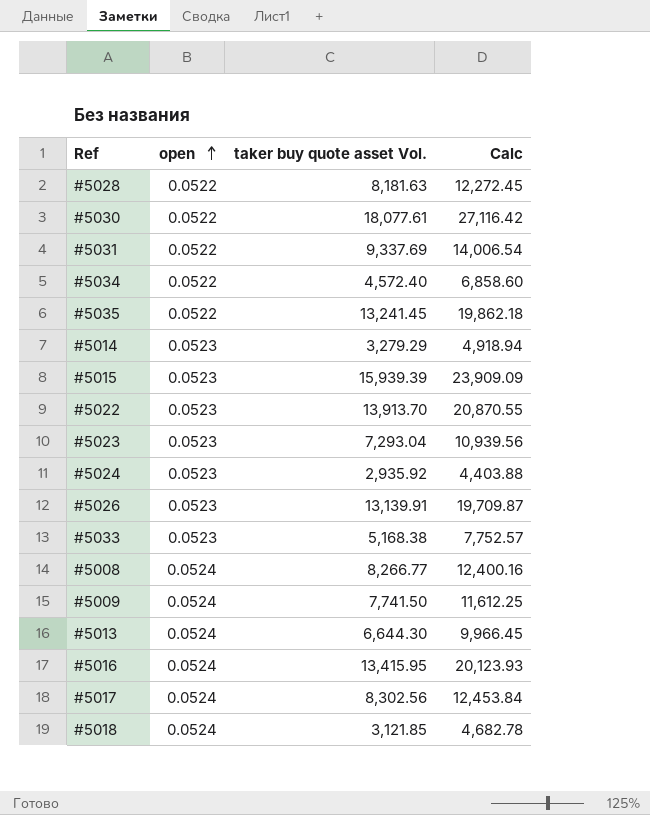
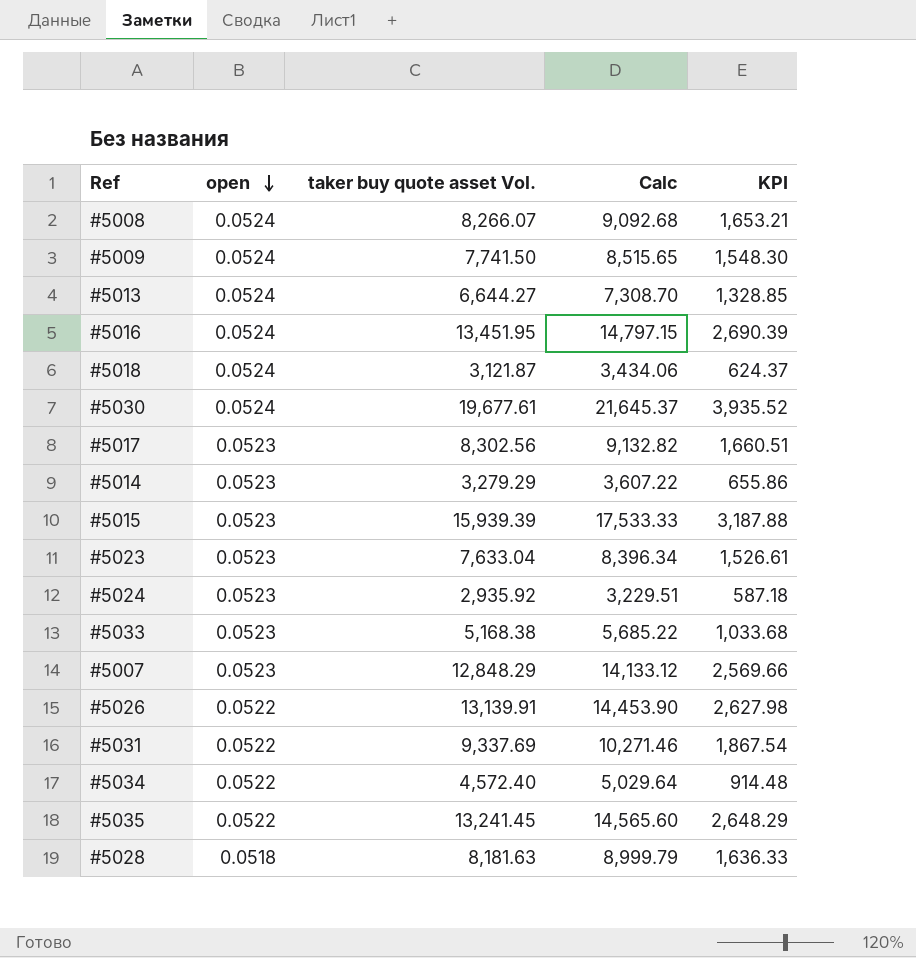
row order: open ascending -> open descending
column Calc | formula: [taker buy quote asset Vol.] * 1.5 -> [taker buy quote asset Vol.] * 1.1
column KPI | formula: none -> [taker buy quote asset Vol.] * 0.2
row #5022: 0.0523 | 13,913.70 | 20,870.55 -> none
#5008 | taker buy quote asset Vol.: 8,266.77 -> 8,266.07
#5013 | taker buy quote asset Vol.: 6,644.30 -> 6,644.27
#5016 | taker buy quote asset Vol.: 13,415.95 -> 13,451.95
#5018 | taker buy quote asset Vol.: 3,121.85 -> 3,121.87
#5030 | open: 0.0522 -> 0.0524
#5030 | taker buy quote asset Vol.: 18,077.61 -> 19,677.61
#5017 | open: 0.0524 -> 0.0523
#5023 | taker buy quote asset Vol.: 7,293.04 -> 7,633.04
row #5007: none -> 0.0523 | 12,848.29 | 14,133.12 | 2,569.66
#5026 | open: 0.0523 -> 0.0522
#5028 | open: 0.0522 -> 0.0518

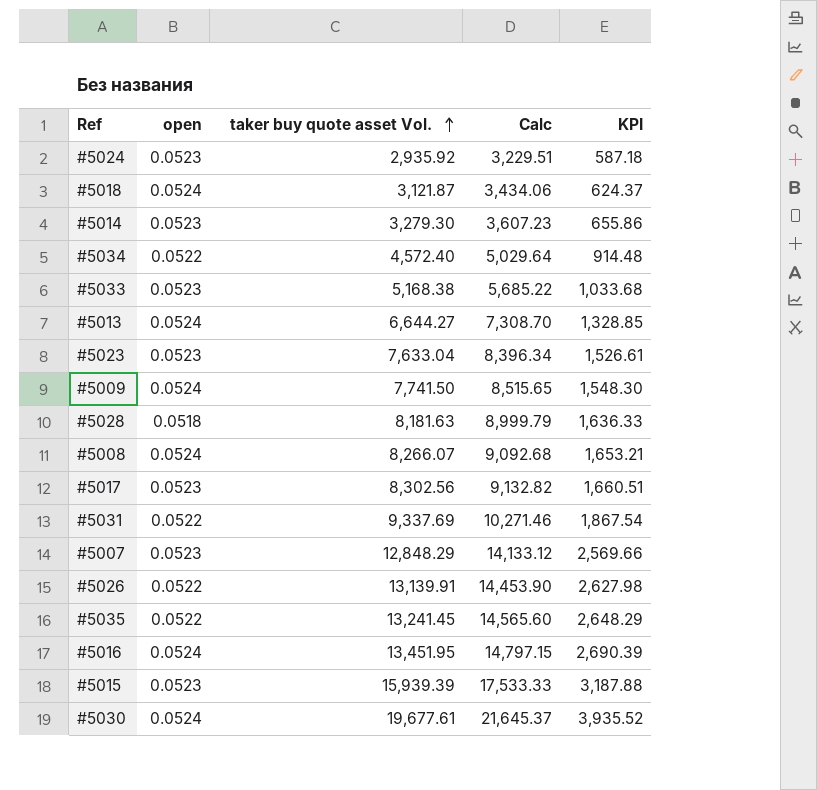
row order: open descending -> taker buy quote asset Vol. ascending
#5014 | taker buy quote asset Vol.: 3,279.29 -> 3,279.30
#5014 | Calc: 3,607.22 -> 3,607.23

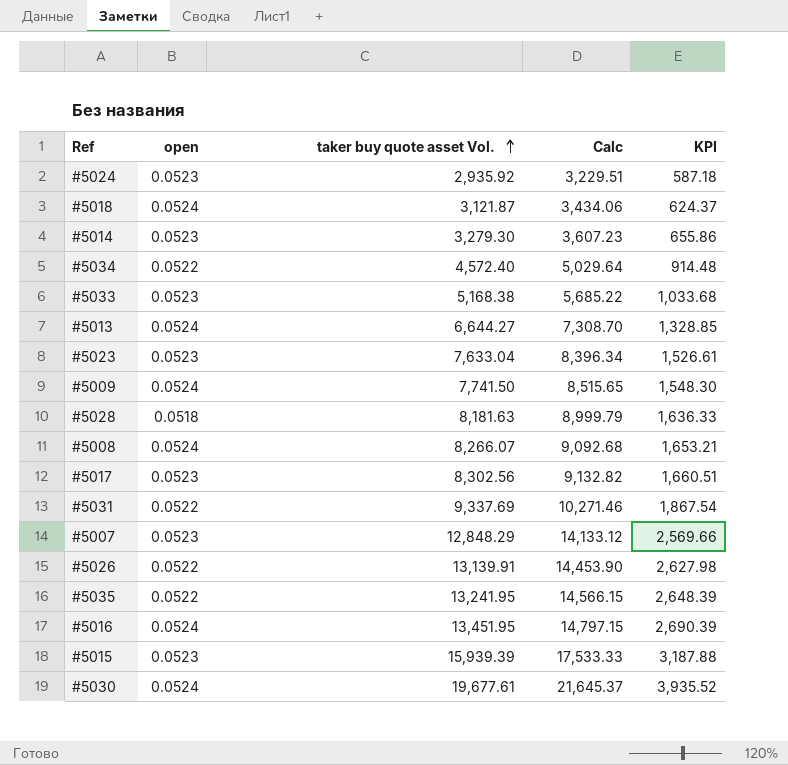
#5035 | taker buy quote asset Vol.: 13,241.45 -> 13,241.95
#5035 | Calc: 14,565.60 -> 14,566.15
#5035 | KPI: 2,648.29 -> 2,648.39

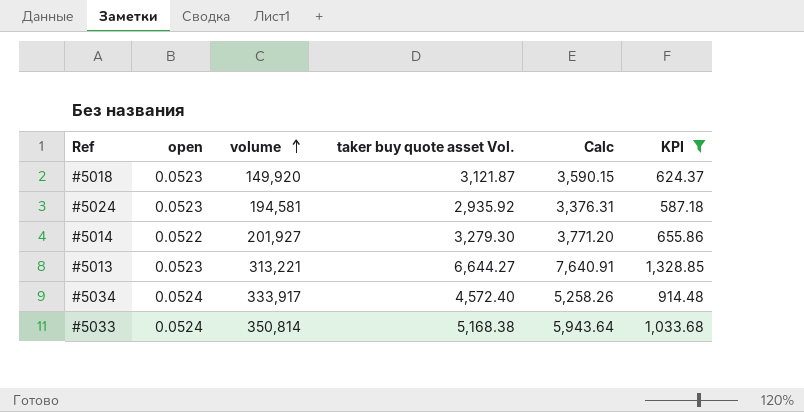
filter: none -> KPI <= 1,328.85
row order: taker buy quote asset Vol. ascending -> volume ascending
column volume | position: none -> 3
column Calc | formula: [taker buy quote asset Vol.] * 1.1 -> [taker buy quote asset Vol.] * 1.15
#5018 | open: 0.0524 -> 0.0523
#5014 | open: 0.0523 -> 0.0522
#5013 | open: 0.0524 -> 0.0523
#5034 | open: 0.0522 -> 0.0524
#5033 | open: 0.0523 -> 0.0524

